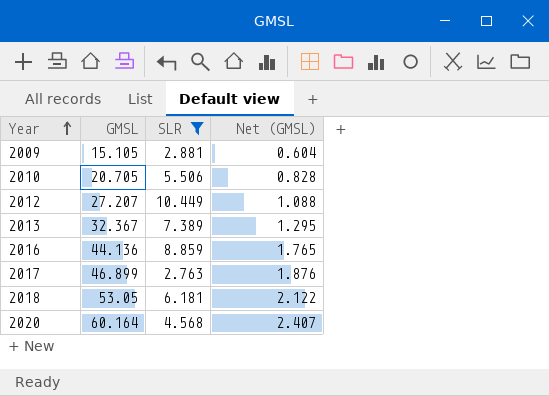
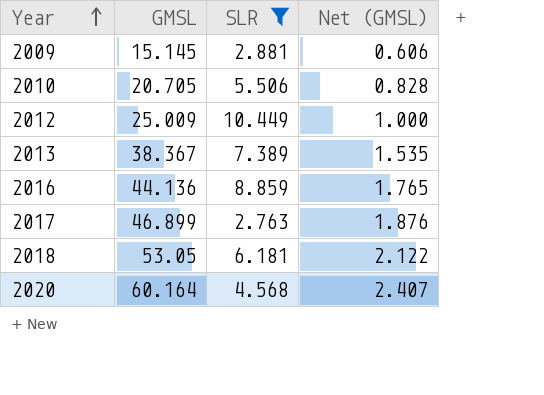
2009 | GMSL: 15.105 -> 15.145
2009 | Net (GMSL): 0.604 -> 0.606
2012 | GMSL: 27.207 -> 25.009
2012 | Net (GMSL): 1.088 -> 1.000
2013 | GMSL: 32.367 -> 38.367
2013 | Net (GMSL): 1.295 -> 1.535

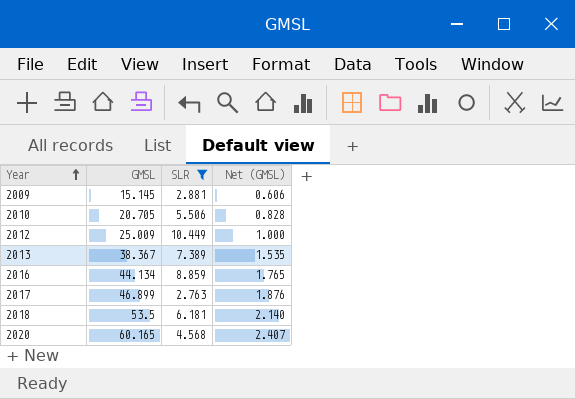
2016 | GMSL: 44.136 -> 44.134
2018 | GMSL: 53.05 -> 53.5
2018 | Net (GMSL): 2.122 -> 2.140
2020 | GMSL: 60.164 -> 60.165

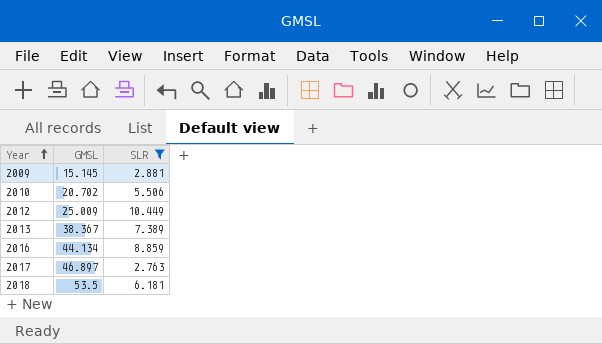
column Net (GMSL) | formula: [GMSL] * 0.04 -> none
row 2020: 60.165 | 4.568 | 2.407 -> none
2010 | GMSL: 20.705 -> 20.702
2017 | GMSL: 46.899 -> 46.897

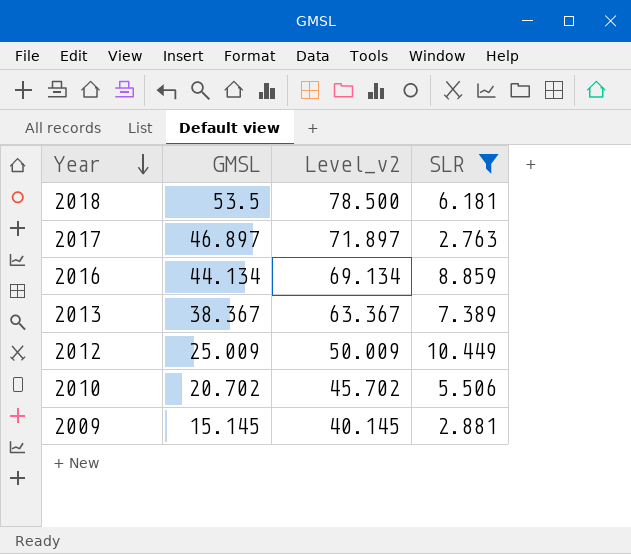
row order: Year ascending -> Year descending
column Level_v2 | formula: none -> [GMSL] + 25

